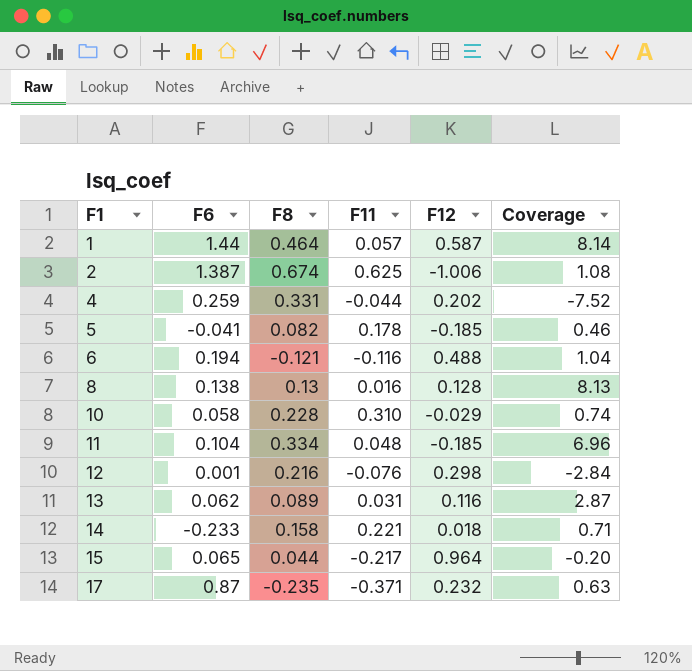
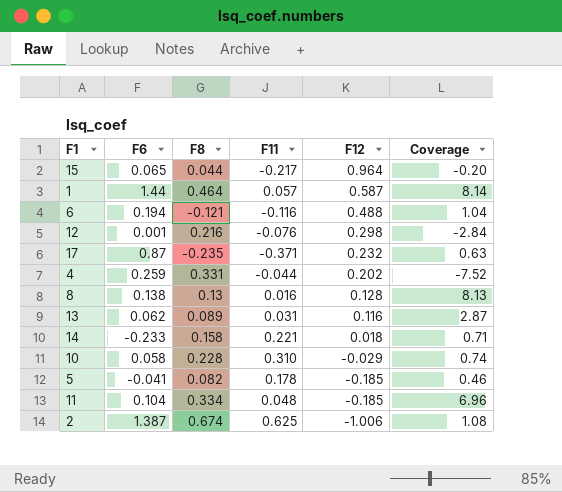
row order: F1 ascending -> F12 descending

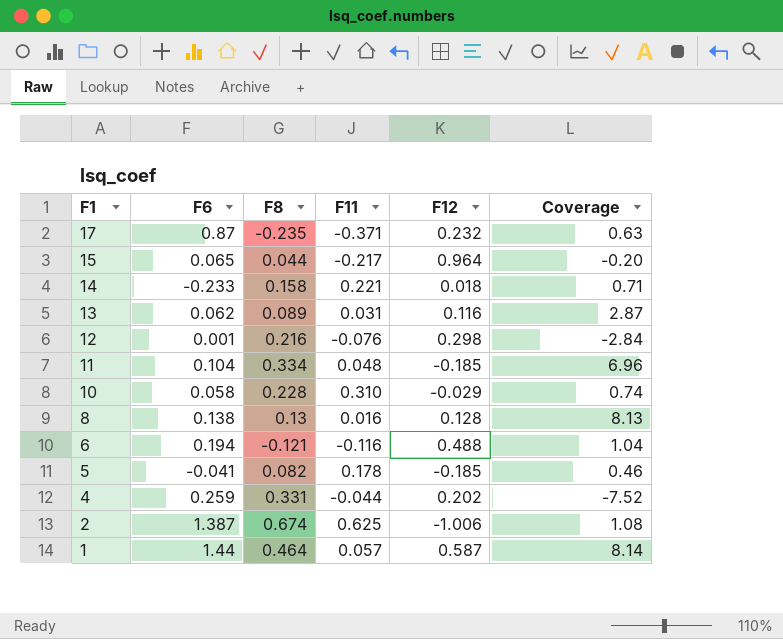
row order: F12 descending -> F1 descending

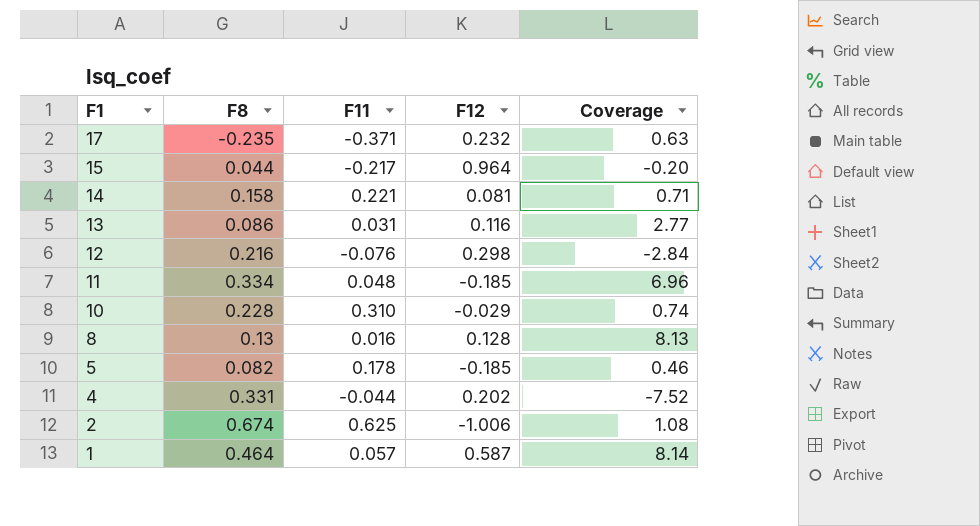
column F6 | position: 2 -> none
row 6: 0.194 | -0.121 | -0.116 | 0.488 | 1.04 -> none
14 | F12: 0.018 -> 0.081
13 | F8: 0.089 -> 0.086
13 | Coverage: 2.87 -> 2.77

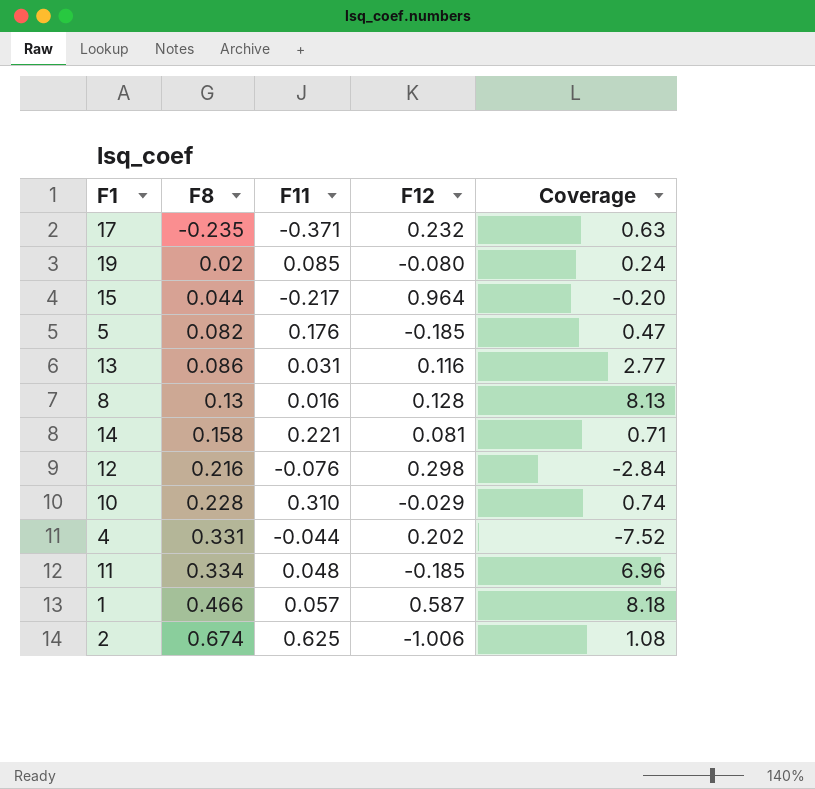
row order: F1 descending -> F8 ascending
row 19: none -> 0.02 | 0.085 | -0.080 | 0.24
5 | F11: 0.178 -> 0.176
5 | Coverage: 0.46 -> 0.47
1 | F8: 0.464 -> 0.466
1 | Coverage: 8.14 -> 8.18

